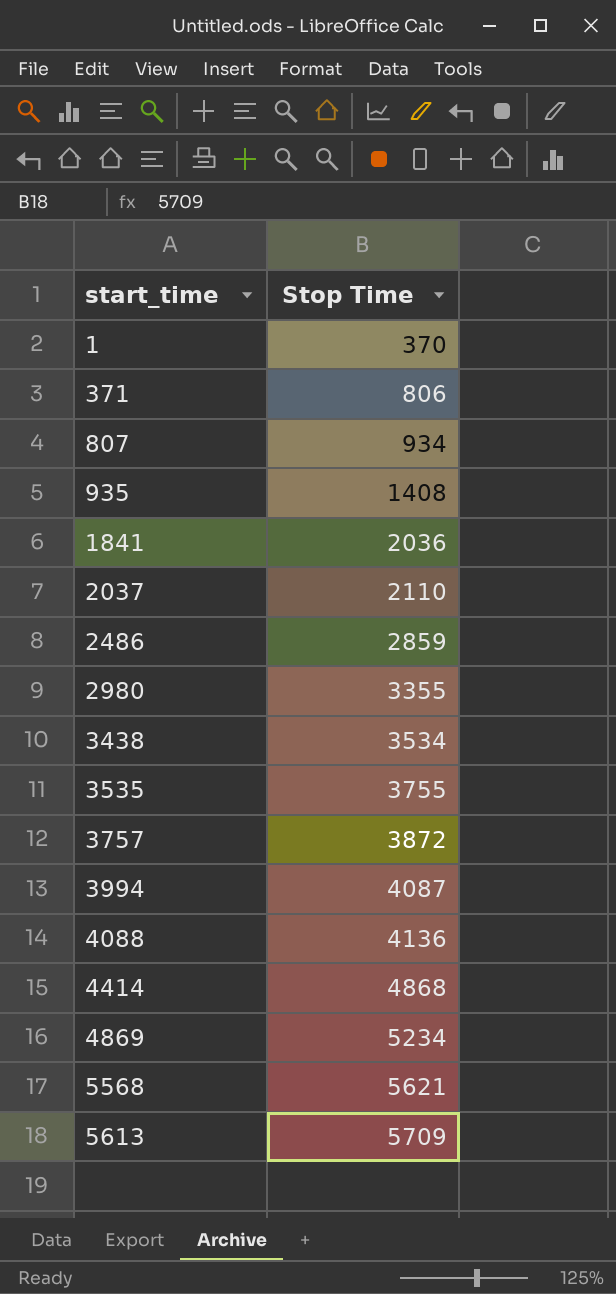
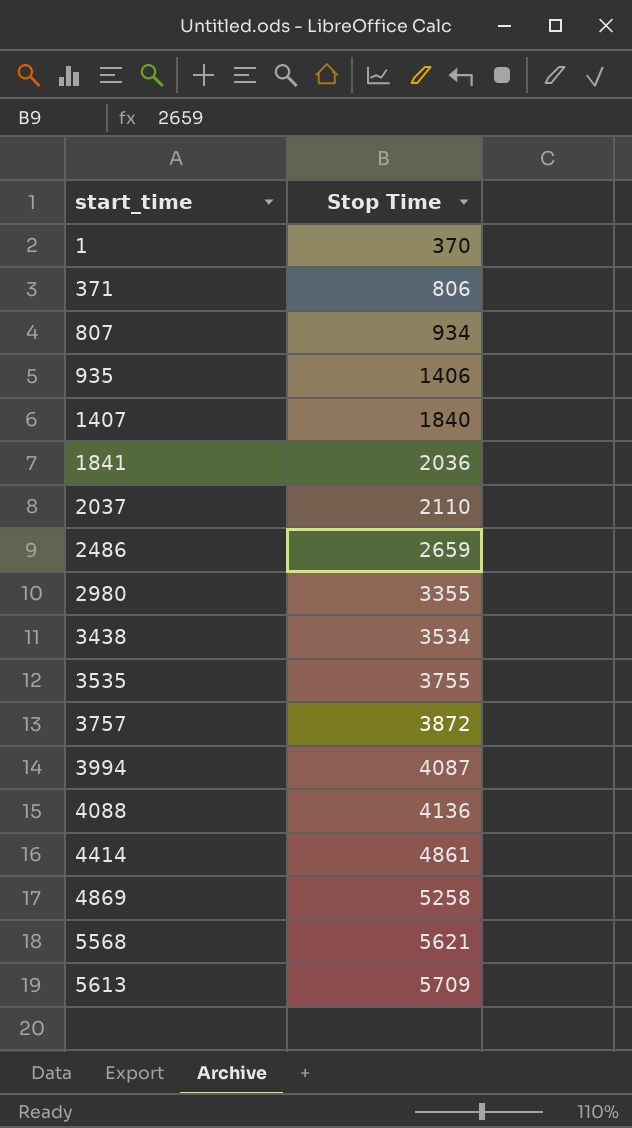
935 | Stop Time: 1408 -> 1406
row 1407: none -> 1840
2486 | Stop Time: 2859 -> 2659
4414 | Stop Time: 4868 -> 4861
4869 | Stop Time: 5234 -> 5258

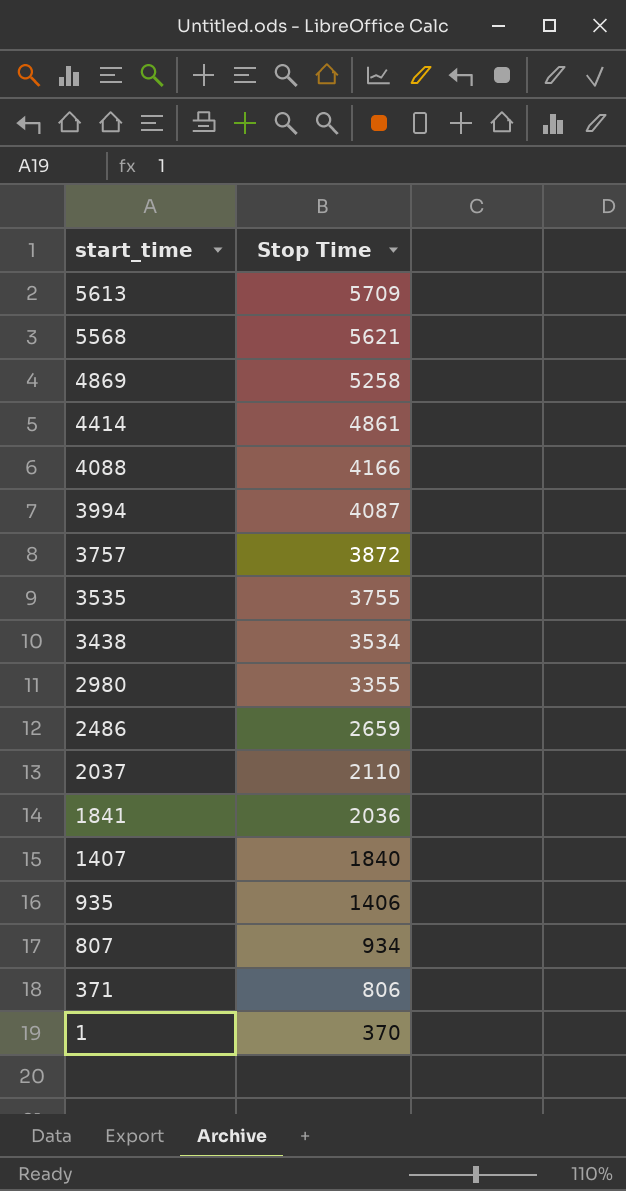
row order: start_time ascending -> start_time descending
4088 | Stop Time: 4136 -> 4166

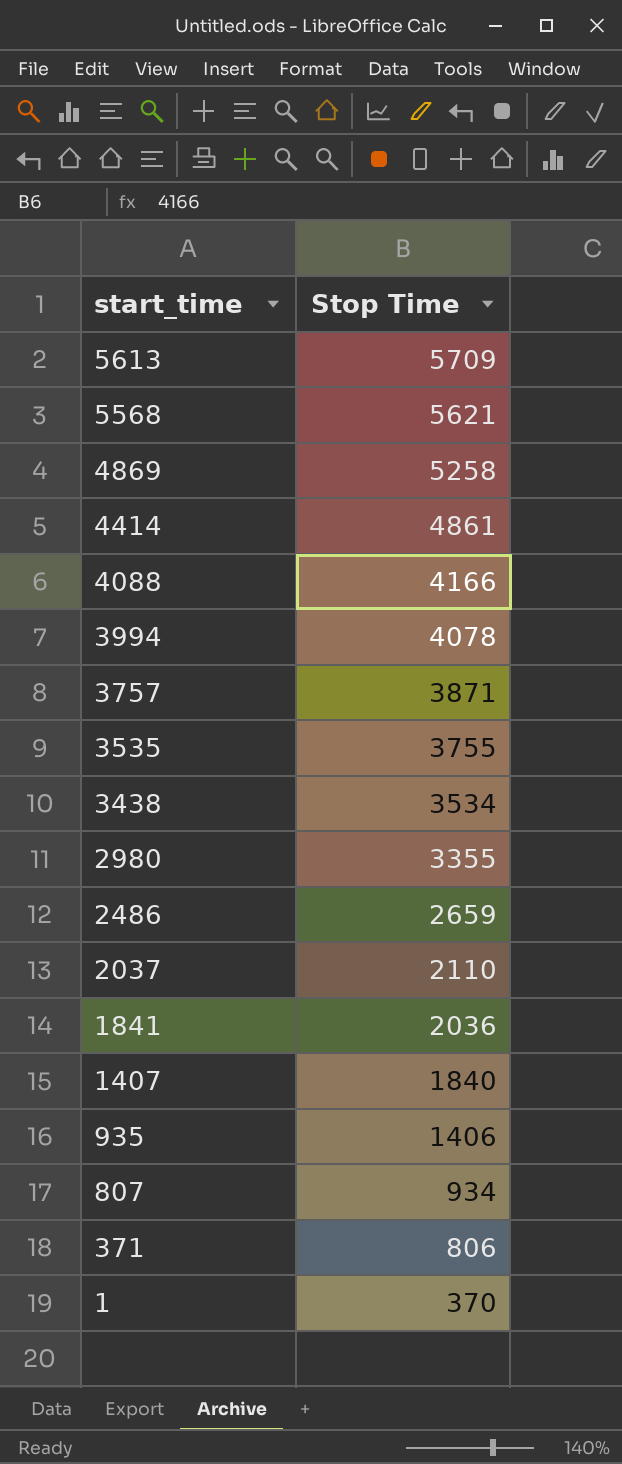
3994 | Stop Time: 4087 -> 4078
3757 | Stop Time: 3872 -> 3871

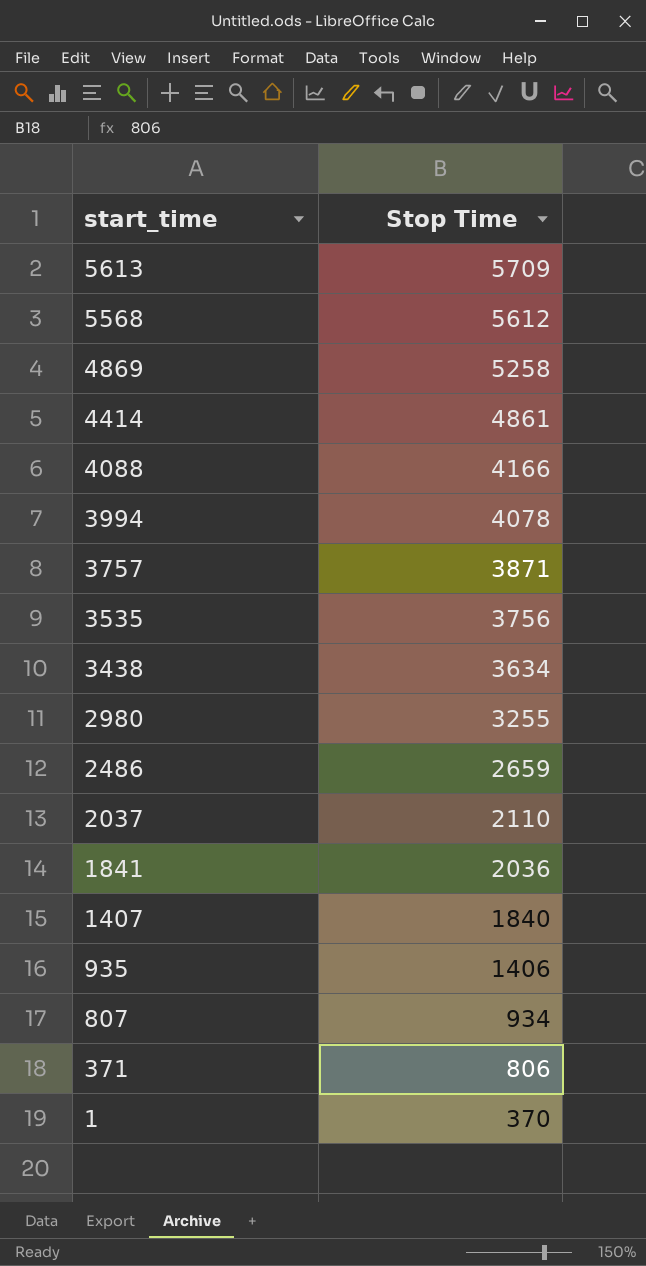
5568 | Stop Time: 5621 -> 5612
3535 | Stop Time: 3755 -> 3756
3438 | Stop Time: 3534 -> 3634
2980 | Stop Time: 3355 -> 3255

